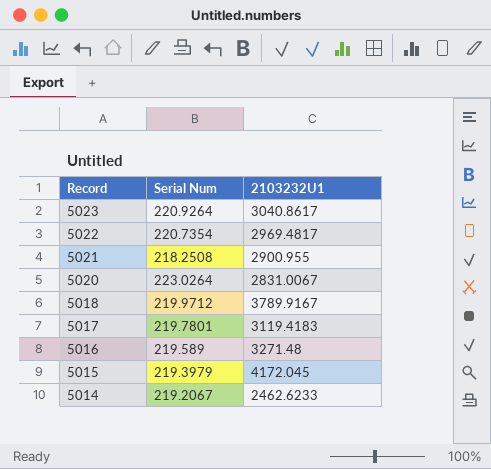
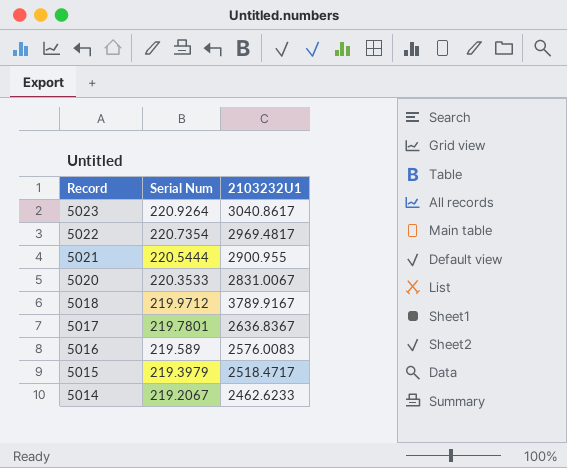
5021 | Serial Num: 218.2508 -> 220.5444
5020 | Serial Num: 223.0264 -> 220.3533
5017 | 2103232U1: 3119.4183 -> 2636.8367
5016 | 2103232U1: 3271.48 -> 2576.0083
5015 | 2103232U1: 4172.045 -> 2518.4717

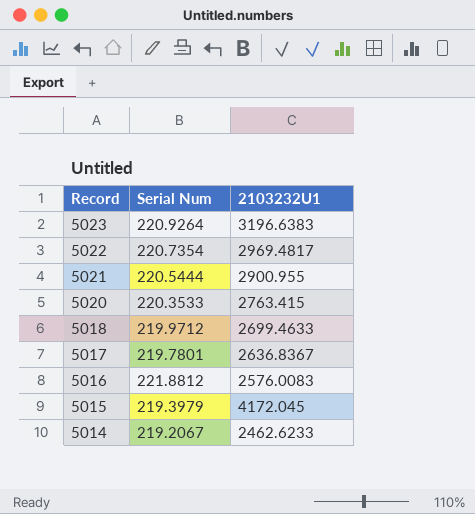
5023 | 2103232U1: 3040.8617 -> 3196.6383
5020 | 2103232U1: 2831.0067 -> 2763.415
5018 | 2103232U1: 3789.9167 -> 2699.4633
5016 | Serial Num: 219.589 -> 221.8812
5015 | 2103232U1: 2518.4717 -> 4172.045

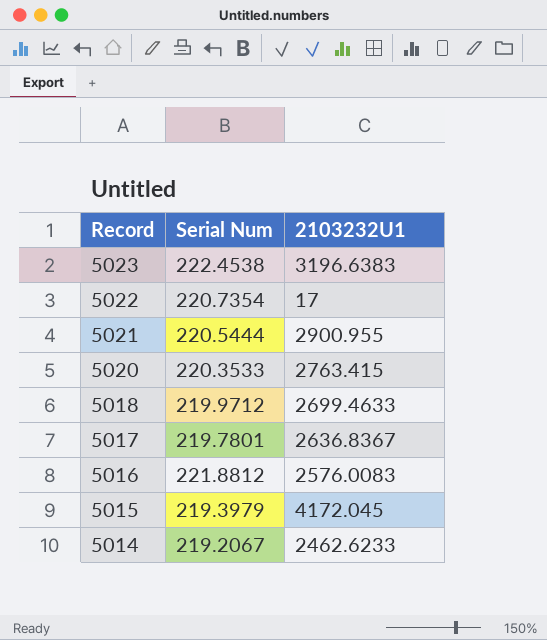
5023 | Serial Num: 220.9264 -> 222.4538
5022 | 2103232U1: 2969.4817 -> 17

